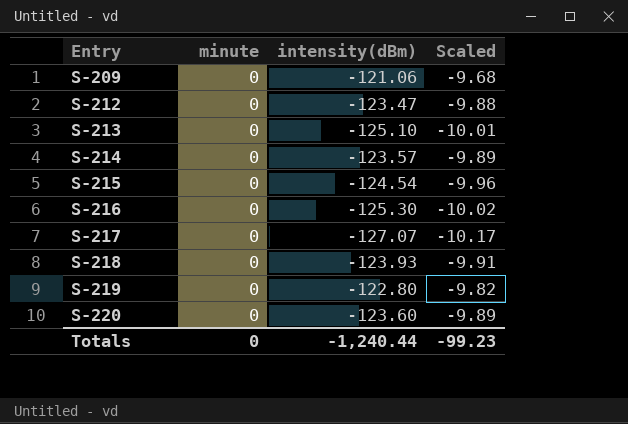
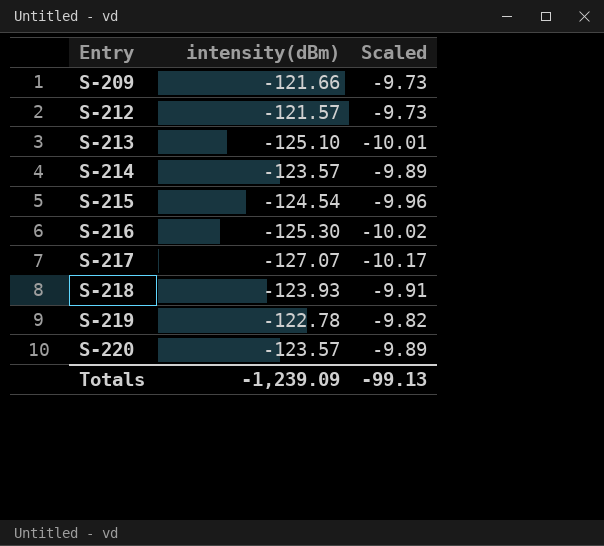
column minute | position: 2 -> none
S-209 | intensity(dBm): -121.06 -> -121.66
S-209 | Scaled: -9.68 -> -9.73
S-212 | intensity(dBm): -123.47 -> -121.57
S-212 | Scaled: -9.88 -> -9.73
S-219 | intensity(dBm): -122.80 -> -122.78
S-220 | intensity(dBm): -123.60 -> -123.57
Totals | intensity(dBm): -1,240.44 -> -1,239.09
Totals | Scaled: -99.23 -> -99.13

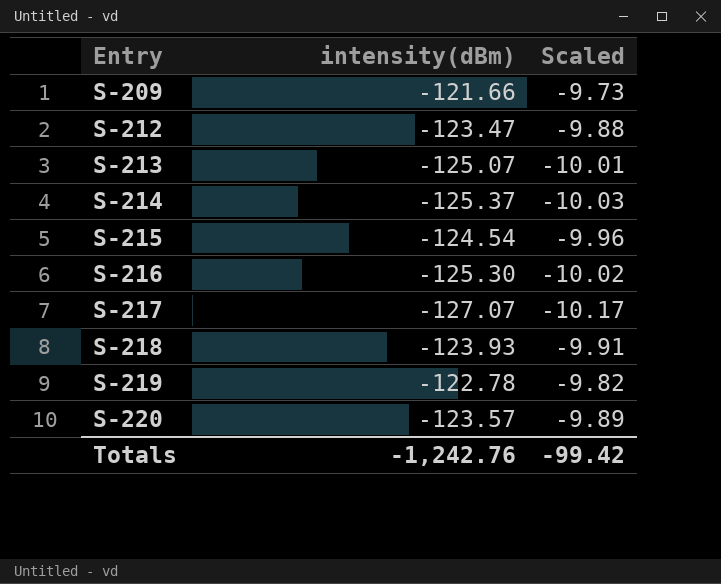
S-212 | intensity(dBm): -121.57 -> -123.47
S-212 | Scaled: -9.73 -> -9.88
S-213 | intensity(dBm): -125.10 -> -125.07
S-214 | intensity(dBm): -123.57 -> -125.37
S-214 | Scaled: -9.89 -> -10.03
Totals | intensity(dBm): -1,239.09 -> -1,242.76
Totals | Scaled: -99.13 -> -99.42

